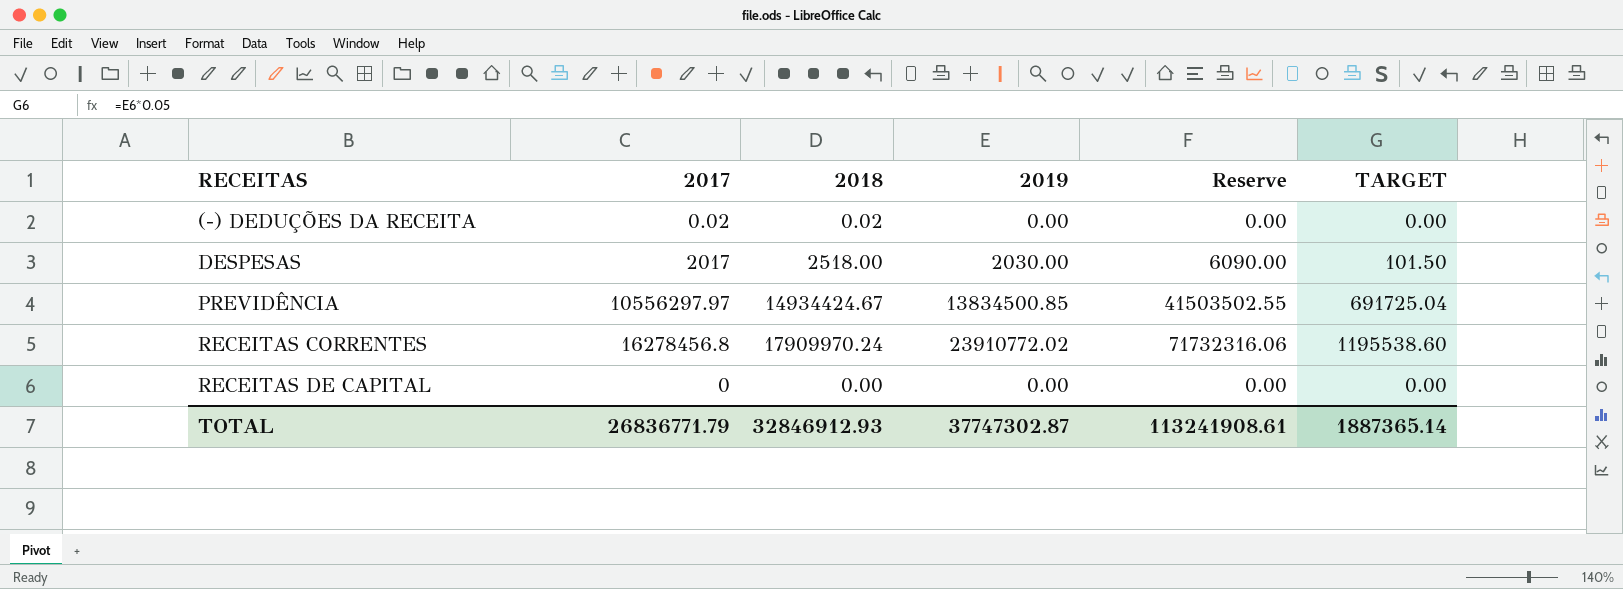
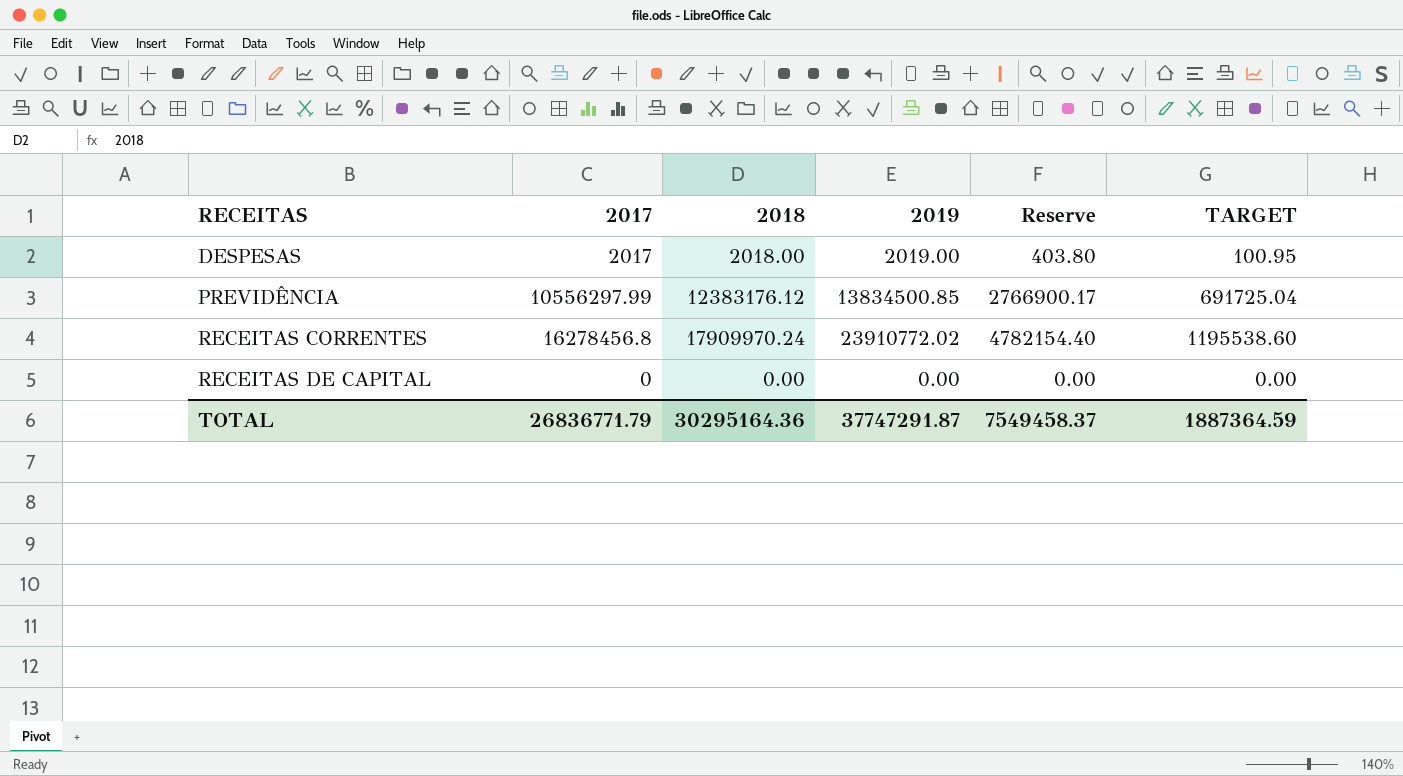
column Reserve | formula: [2019] * 3 -> [2019] * 0.2
row (-) DEDUÇÕES DA RECEITA: 0.02 | 0.02 | 0.00 | 0.00 | 0.00 -> none
DESPESAS | 2018: 2518.00 -> 2018.00
DESPESAS | 2019: 2030.00 -> 2019.00
DESPESAS | TARGET: 101.50 -> 100.95
PREVIDÊNCIA | 2017: 10556297.97 -> 10556297.99
PREVIDÊNCIA | 2018: 14934424.67 -> 12383176.12
TOTAL | 2018: 32846912.93 -> 30295164.36
TOTAL | 2019: 37747302.87 -> 37747291.87
TOTAL | Reserve: 113241908.61 -> 7549458.37
TOTAL | TARGET: 1887365.14 -> 1887364.59

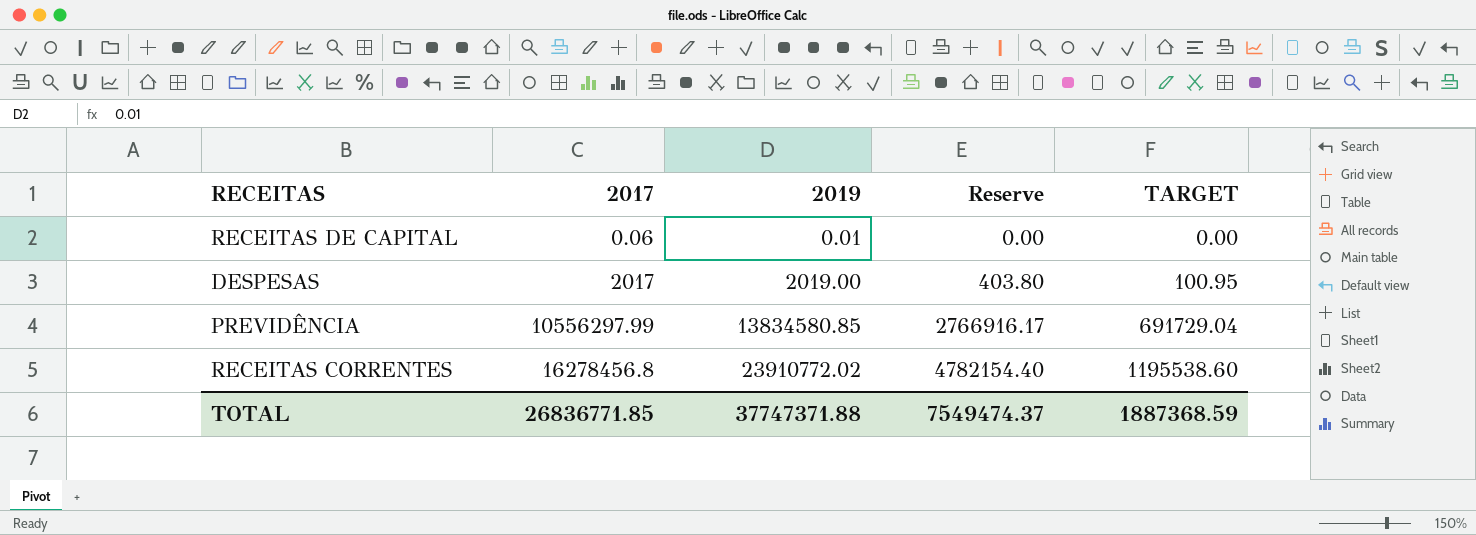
row order: RECEITAS ascending -> 2017 ascending
column 2018 | position: 3 -> none
RECEITAS DE CAPITAL | 2017: 0 -> 0.06
RECEITAS DE CAPITAL | 2019: 0.00 -> 0.01
PREVIDÊNCIA | 2019: 13834500.85 -> 13834580.85
PREVIDÊNCIA | Reserve: 2766900.17 -> 2766916.17
PREVIDÊNCIA | TARGET: 691725.04 -> 691729.04
TOTAL | 2017: 26836771.79 -> 26836771.85
TOTAL | 2019: 37747291.87 -> 37747371.88
TOTAL | Reserve: 7549458.37 -> 7549474.37
TOTAL | TARGET: 1887364.59 -> 1887368.59

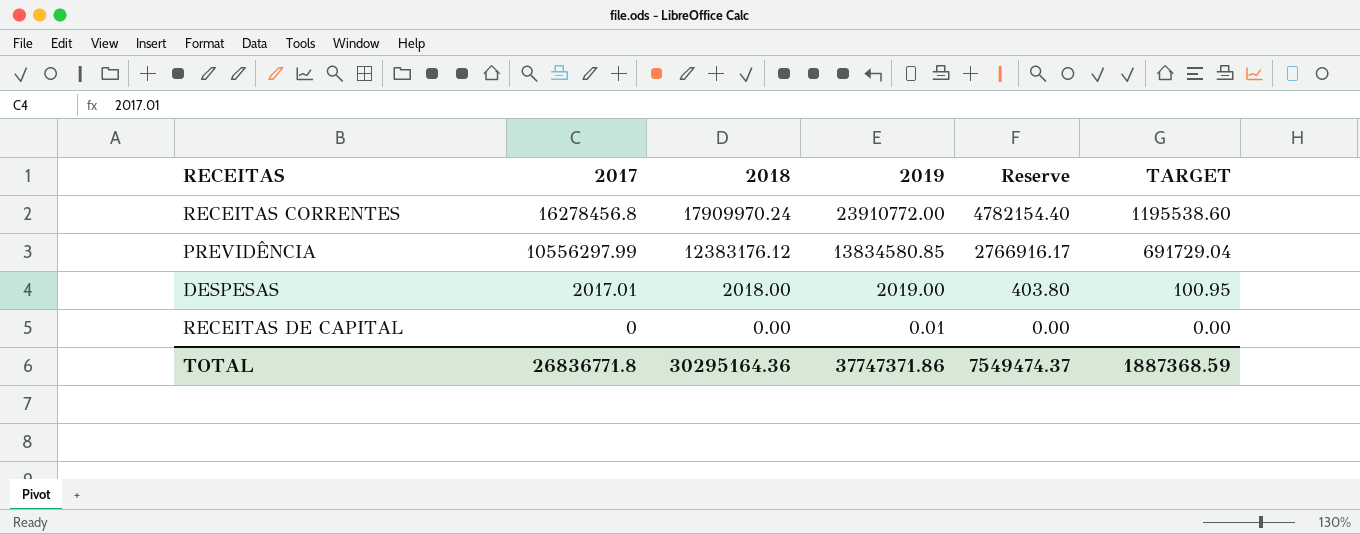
row order: 2017 ascending -> 2017 descending
column 2018 | position: none -> 3
RECEITAS CORRENTES | 2019: 23910772.02 -> 23910772.00
DESPESAS | 2017: 2017 -> 2017.01
RECEITAS DE CAPITAL | 2017: 0.06 -> 0
TOTAL | 2017: 26836771.85 -> 26836771.8
TOTAL | 2019: 37747371.88 -> 37747371.86

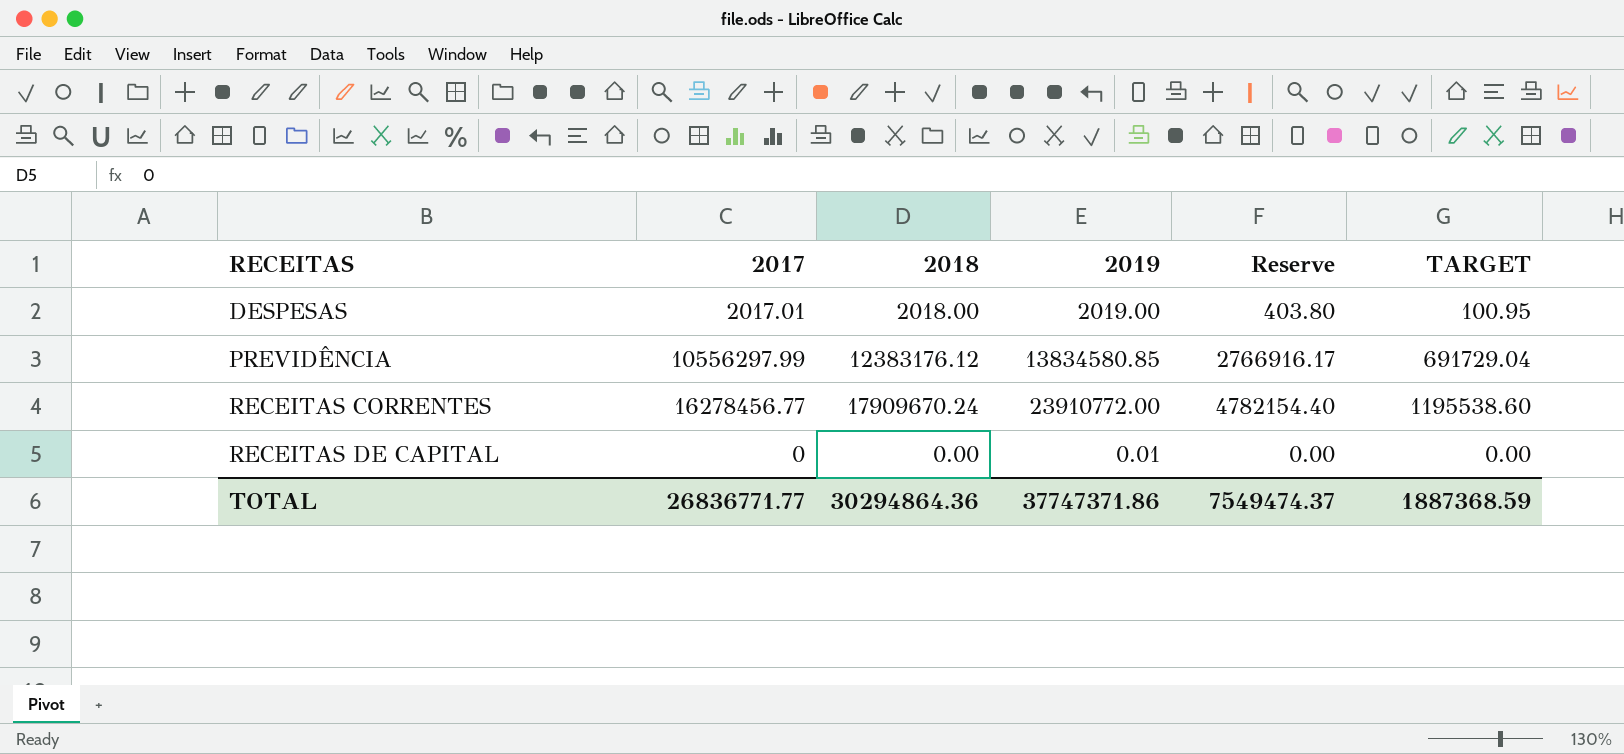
row order: 2017 descending -> RECEITAS ascending
RECEITAS CORRENTES | 2017: 16278456.8 -> 16278456.77
RECEITAS CORRENTES | 2018: 17909970.24 -> 17909670.24
TOTAL | 2017: 26836771.8 -> 26836771.77
TOTAL | 2018: 30295164.36 -> 30294864.36

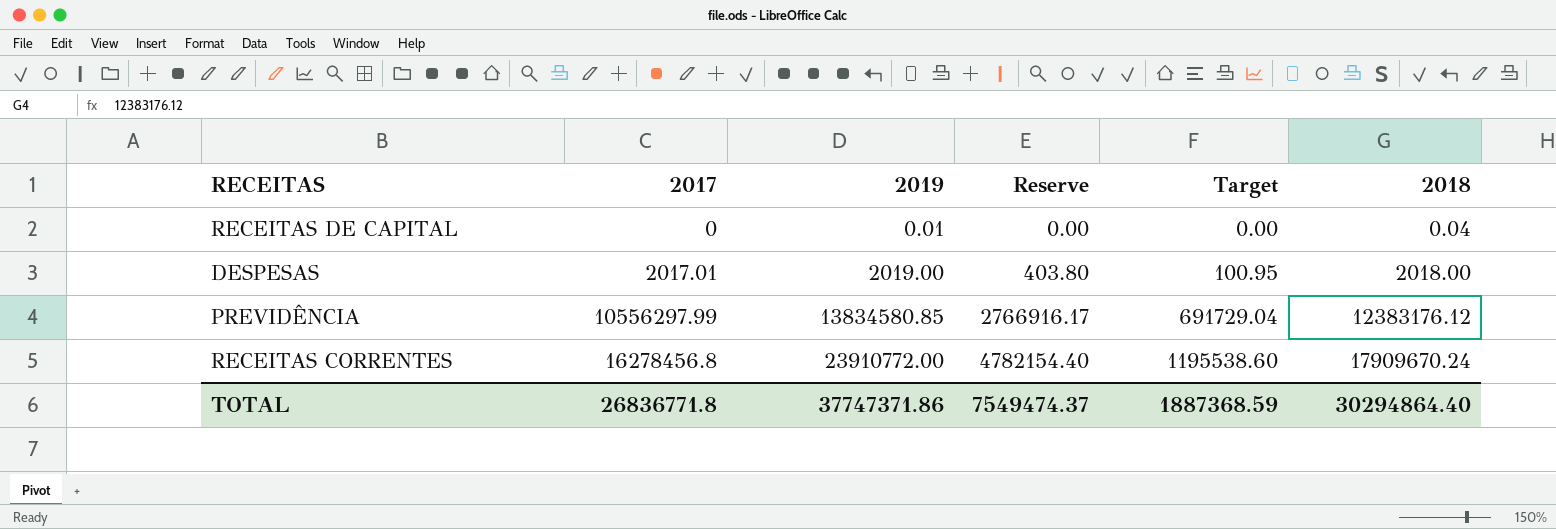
row order: RECEITAS ascending -> 2017 ascending
column name: TARGET -> Target
column 2018 | position: 3 -> 6
RECEITAS DE CAPITAL | 2018: 0.00 -> 0.04
RECEITAS CORRENTES | 2017: 16278456.77 -> 16278456.8
TOTAL | 2017: 26836771.77 -> 26836771.8
TOTAL | 2018: 30294864.36 -> 30294864.40

